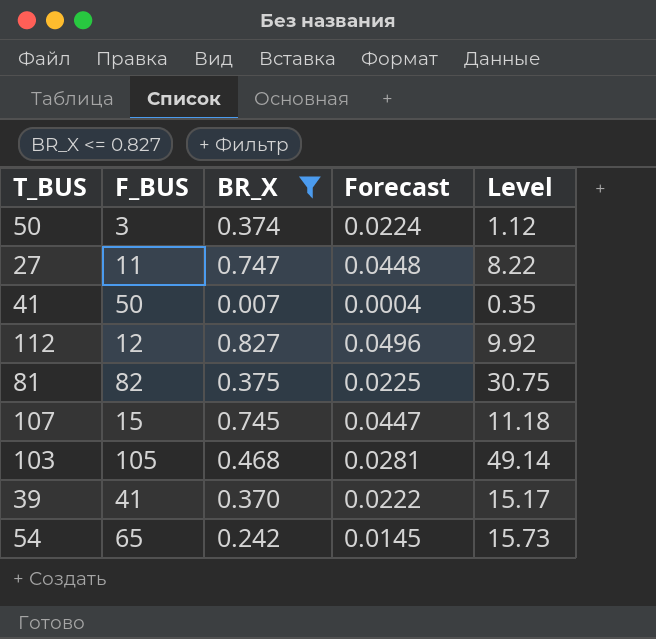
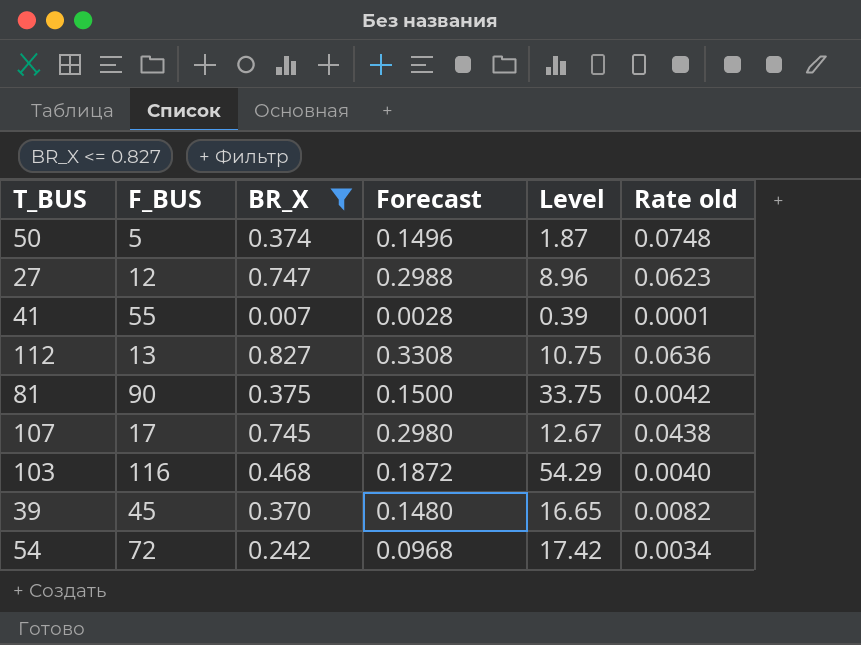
column Forecast | formula: [BR_X] * 0.06 -> [BR_X] * 0.4
column Rate old | formula: none -> [BR_X] / [F_BUS]
50 | F_BUS: 3 -> 5
50 | Level: 1.12 -> 1.87
27 | F_BUS: 11 -> 12
27 | Level: 8.22 -> 8.96
41 | F_BUS: 50 -> 55
41 | Level: 0.35 -> 0.39
112 | F_BUS: 12 -> 13
112 | Level: 9.92 -> 10.75
81 | F_BUS: 82 -> 90
81 | Level: 30.75 -> 33.75
107 | F_BUS: 15 -> 17
107 | Level: 11.18 -> 12.67
103 | F_BUS: 105 -> 116
103 | Level: 49.14 -> 54.29
39 | F_BUS: 41 -> 45
39 | Level: 15.17 -> 16.65
54 | F_BUS: 65 -> 72
54 | Level: 15.73 -> 17.42

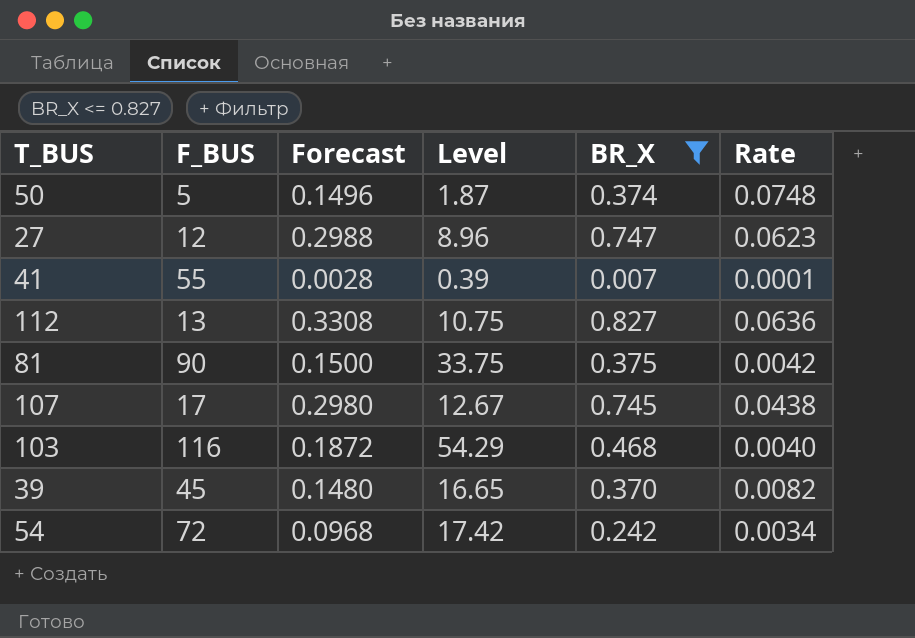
column BR_X | position: 3 -> 5
column name: Rate old -> Rate

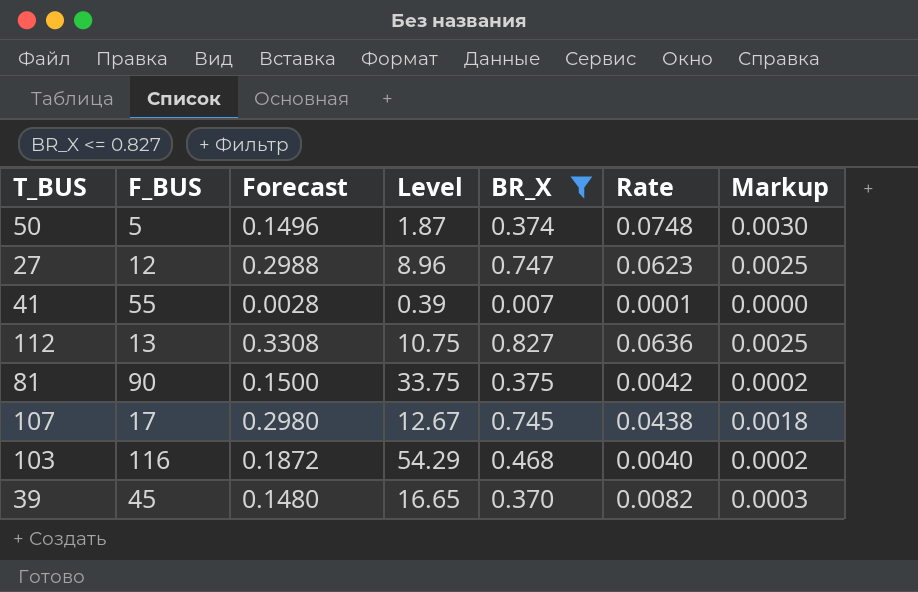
column Markup | formula: none -> [Rate] * 0.04
row 54: 72 | 0.0968 | 17.42 | 0.242 | 0.0034 -> none

